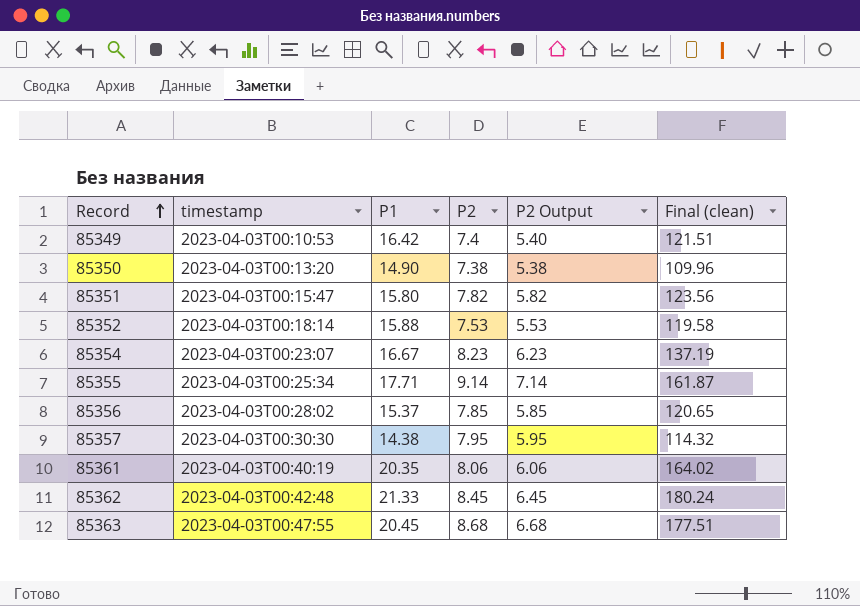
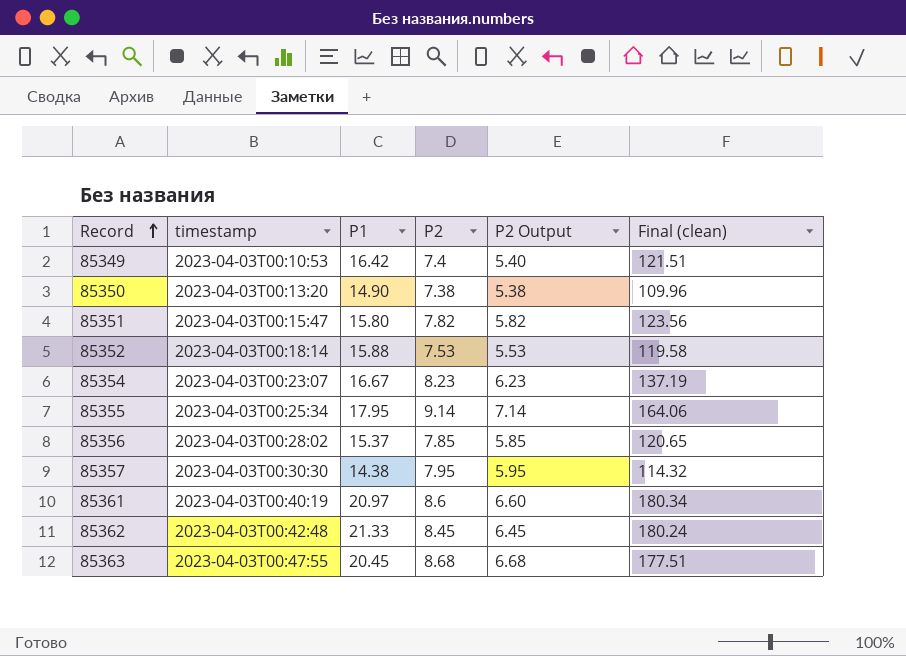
85355 | P1: 17.71 -> 17.95
85355 | Final (clean): 161.87 -> 164.06
85361 | P1: 20.35 -> 20.97
85361 | P2: 8.06 -> 8.6
85361 | P2 Output: 6.06 -> 6.60
85361 | Final (clean): 164.02 -> 180.34

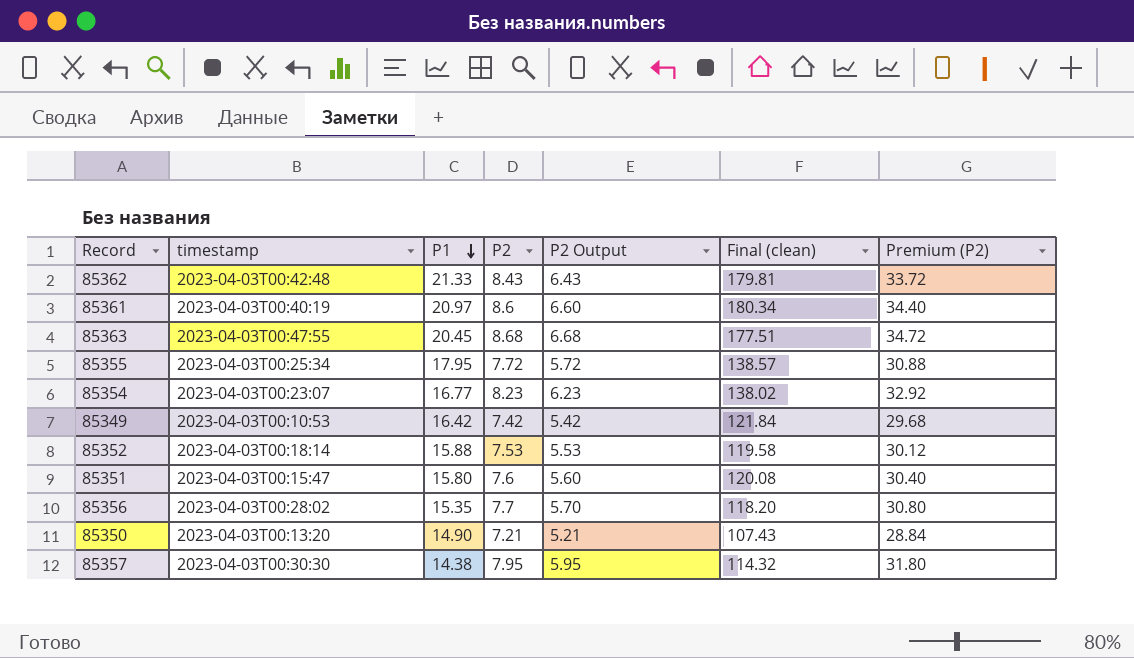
row order: Record ascending -> P1 descending
column Premium (P2) | formula: none -> [P2] * 4
85362 | P2: 8.45 -> 8.43
85362 | P2 Output: 6.45 -> 6.43
85362 | Final (clean): 180.24 -> 179.81
85355 | P2: 9.14 -> 7.72
85355 | P2 Output: 7.14 -> 5.72
85355 | Final (clean): 164.06 -> 138.57
85354 | P1: 16.67 -> 16.77
85354 | Final (clean): 137.19 -> 138.02
85349 | P2: 7.4 -> 7.42
85349 | P2 Output: 5.40 -> 5.42
85349 | Final (clean): 121.51 -> 121.84
85351 | P2: 7.82 -> 7.6
85351 | P2 Output: 5.82 -> 5.60
85351 | Final (clean): 123.56 -> 120.08
85356 | P1: 15.37 -> 15.35
85356 | P2: 7.85 -> 7.7
85356 | P2 Output: 5.85 -> 5.70
85356 | Final (clean): 120.65 -> 118.20
85350 | P2: 7.38 -> 7.21
85350 | P2 Output: 5.38 -> 5.21
85350 | Final (clean): 109.96 -> 107.43

